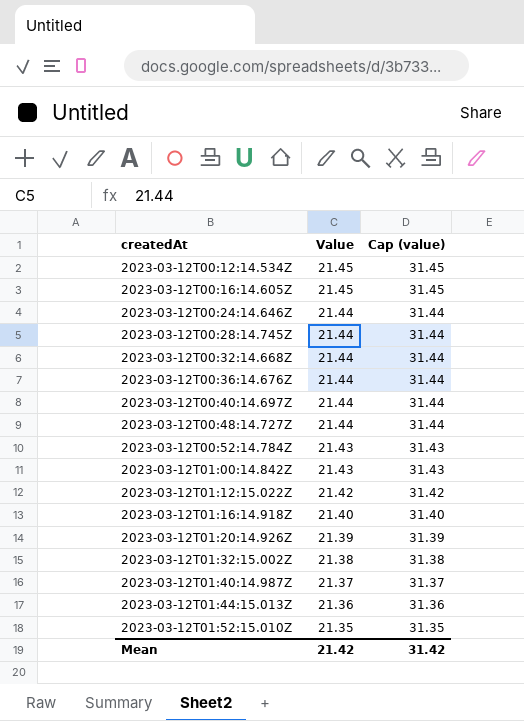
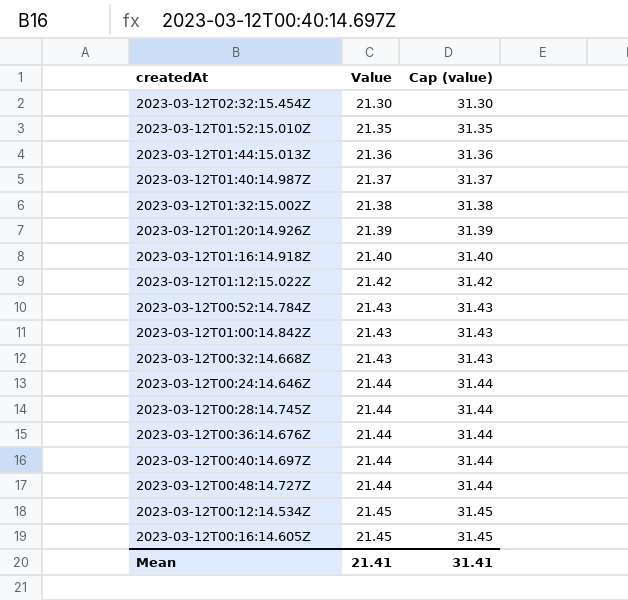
row order: createdAt ascending -> Value ascending
row 2023-03-12T02:32:15.454Z: none -> 21.30 | 31.30
2023-03-12T00:32:14.668Z | Value: 21.44 -> 21.43
2023-03-12T00:32:14.668Z | Cap (value): 31.44 -> 31.43
Mean | Value: 21.42 -> 21.41
Mean | Cap (value): 31.42 -> 31.41

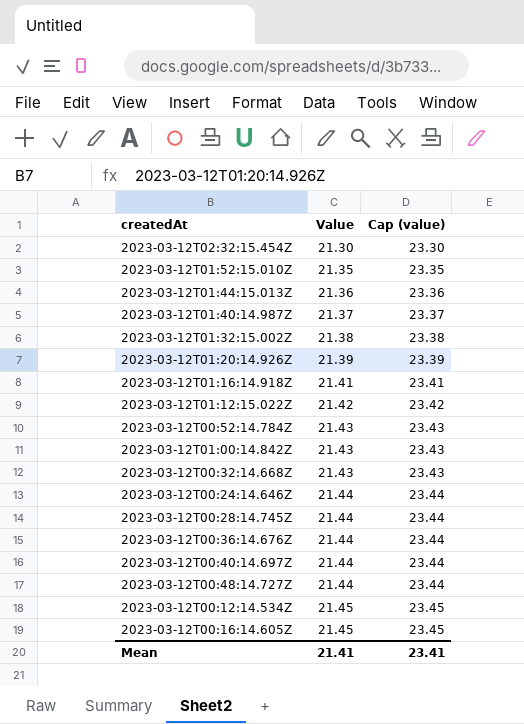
column Cap (value) | formula: [Value] + 10 -> [Value] + 2
2023-03-12T01:16:14.918Z | Value: 21.40 -> 21.41
Mean | Cap (value): 31.41 -> 23.41

